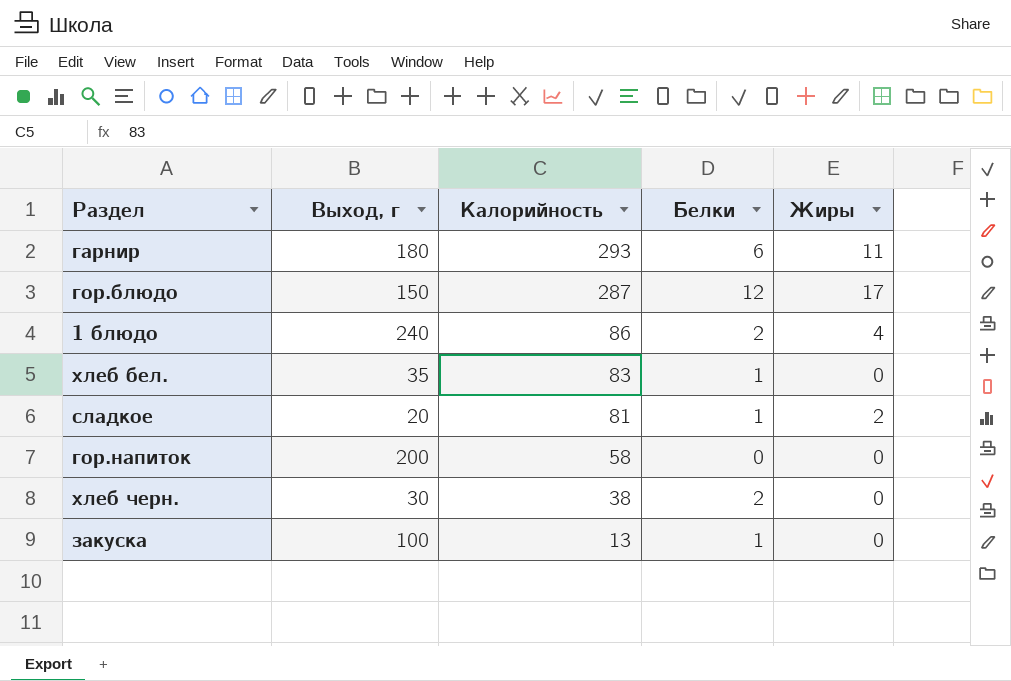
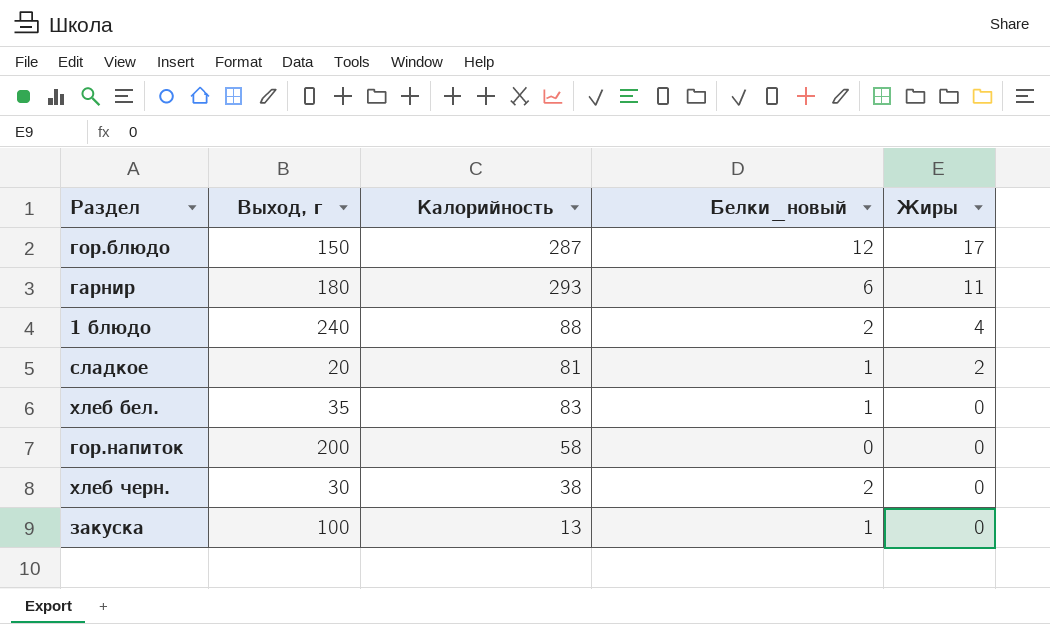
row order: Калорийность descending -> Жиры descending
column name: Белки -> Белки_новый
1 блюдо | Калорийность: 86 -> 88

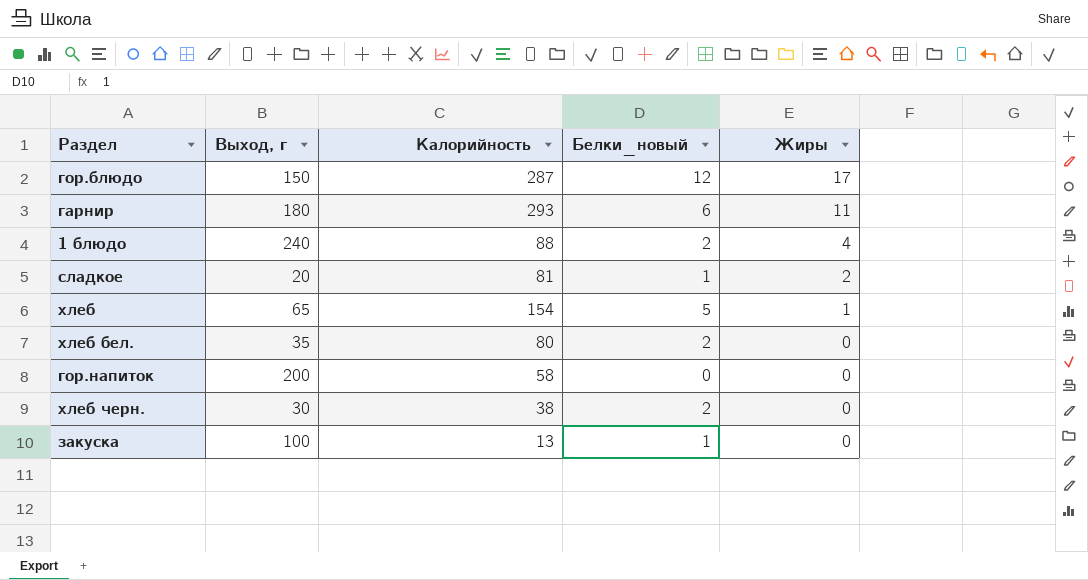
row хлеб: none -> 65 | 154 | 5 | 1
хлеб бел. | Калорийность: 83 -> 80
хлеб бел. | Белки_новый: 1 -> 2

